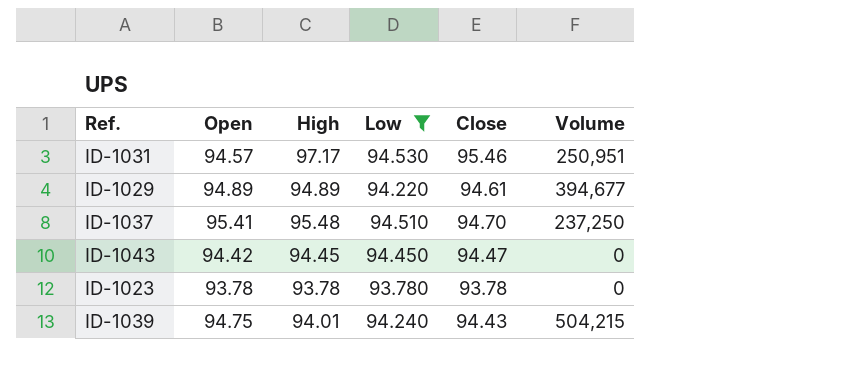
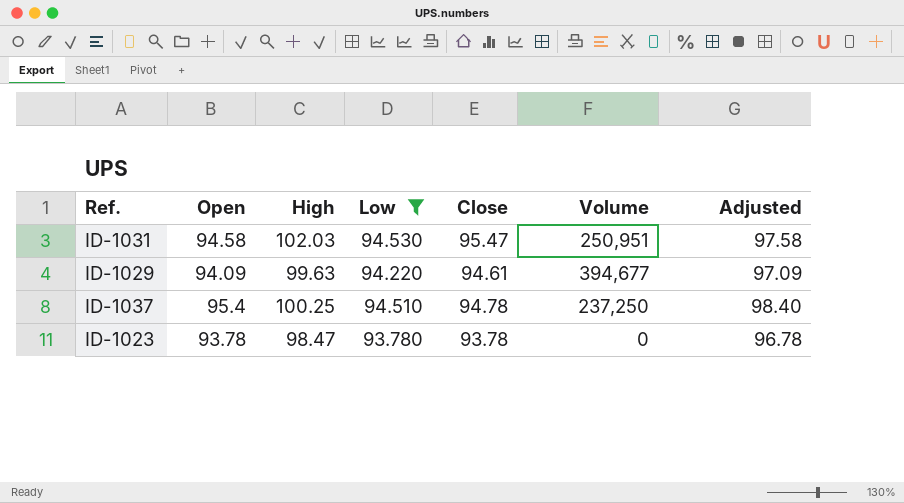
column Adjusted | formula: none -> [Open] + 3
row ID-1043: 94.42 | 94.45 | 94.450 | 94.47 | 0 -> none
row ID-1039: 94.75 | 94.01 | 94.240 | 94.43 | 504,215 -> none
ID-1031 | Open: 94.57 -> 94.58
ID-1031 | High: 97.17 -> 102.03
ID-1031 | Close: 95.46 -> 95.47
ID-1029 | Open: 94.89 -> 94.09
ID-1029 | High: 94.89 -> 99.63
ID-1037 | Open: 95.41 -> 95.4
ID-1037 | High: 95.48 -> 100.25
ID-1037 | Close: 94.70 -> 94.78
ID-1023 | High: 93.78 -> 98.47

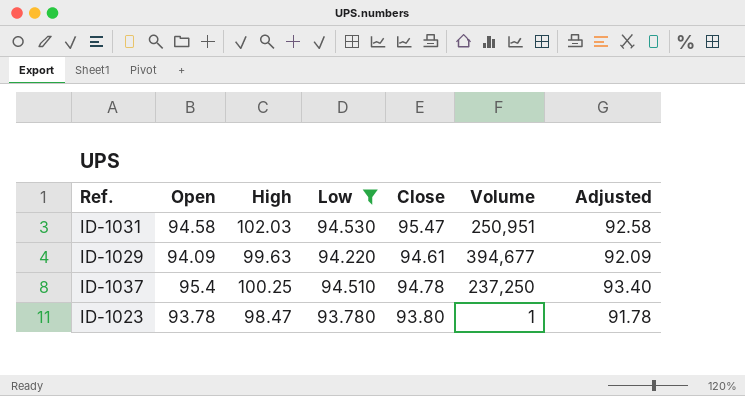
column Adjusted | formula: [Open] + 3 -> [Open] - 2
ID-1023 | Close: 93.78 -> 93.80
ID-1023 | Volume: 0 -> 1

